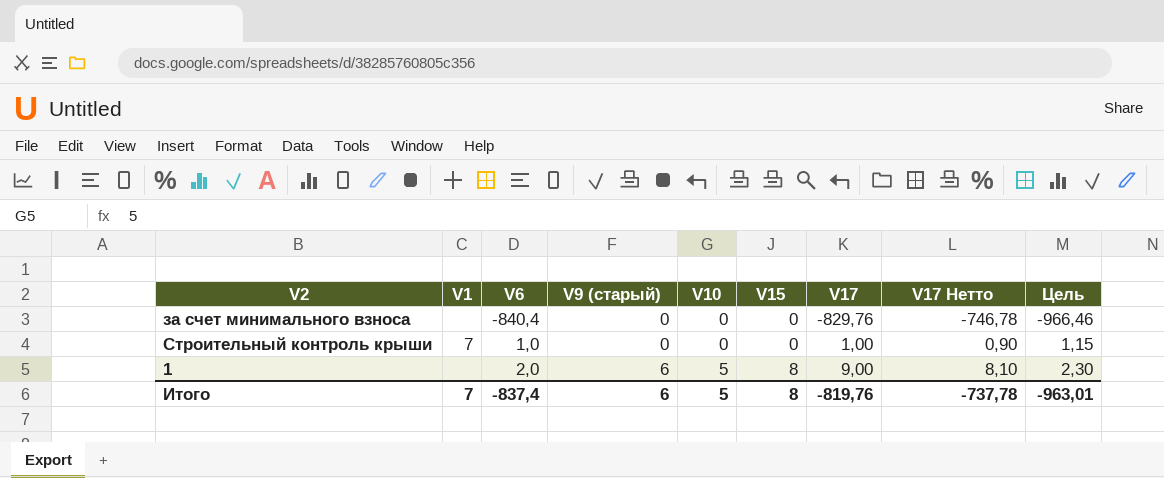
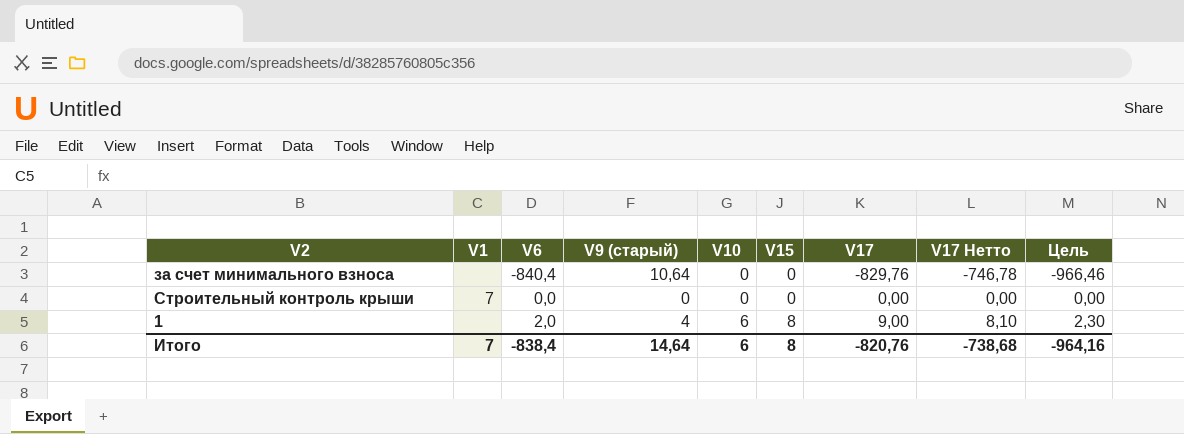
за счет минимального взноса | V9 (старый): 0 -> 10,64
Строительный контроль крыши | V6: 1,0 -> 0,0
Строительный контроль крыши | V17: 1,00 -> 0,00
Строительный контроль крыши | V17 Нетто: 0,90 -> 0,00
Строительный контроль крыши | Цель: 1,15 -> 0,00
1 | V9 (старый): 6 -> 4
1 | V10: 5 -> 6
Итого | V6: -837,4 -> -838,4
Итого | V9 (старый): 6 -> 14,64
Итого | V10: 5 -> 6
Итого | V17: -819,76 -> -820,76
Итого | V17 Нетто: -737,78 -> -738,68
Итого | Цель: -963,01 -> -964,16

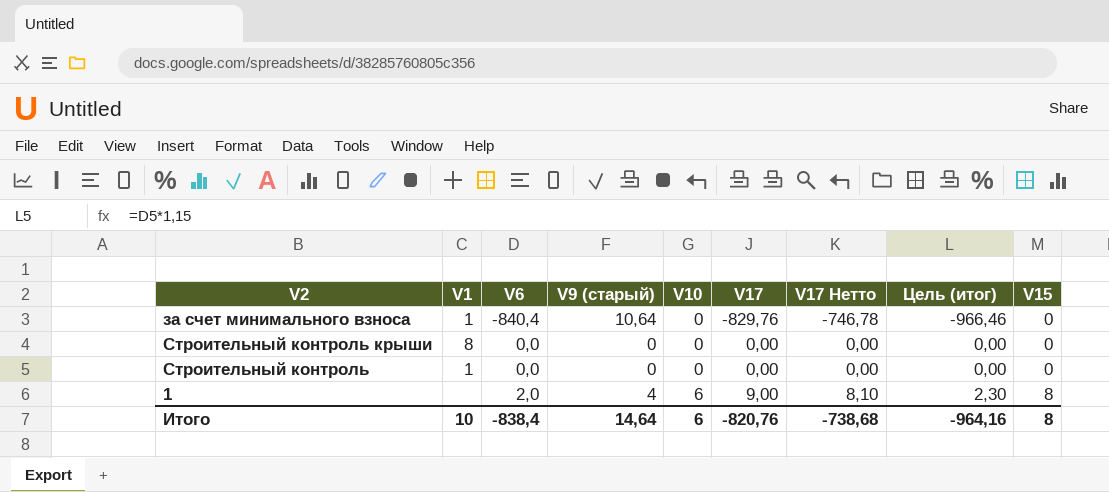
column name: Цель -> Цель (итог)
column V15 | position: 6 -> 9
за счет минимального взноса | V1: none -> 1
Строительный контроль крыши | V1: 7 -> 8
row Строительный контроль: none -> 1 | 0,0 | 0 | 0 | 0,00 | 0,00 | 0,00 | 0
Итого | V1: 7 -> 10

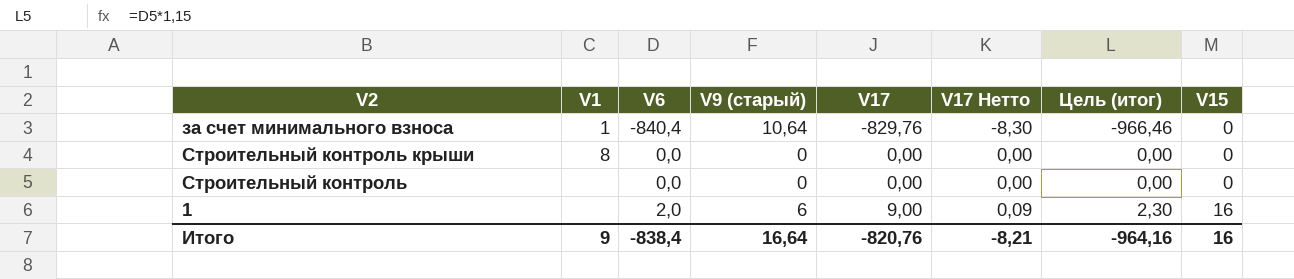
column V10 | position: 5 -> none
column V17 Нетто | formula: [V17] * 0,9 -> [V17] * 0,01
Строительный контроль | V1: 1 -> none
1 | V9 (старый): 4 -> 6
1 | V15: 8 -> 16
Итого | V1: 10 -> 9
Итого | V9 (старый): 14,64 -> 16,64
Итого | V17 Нетто: -738,68 -> -8,21
Итого | V15: 8 -> 16

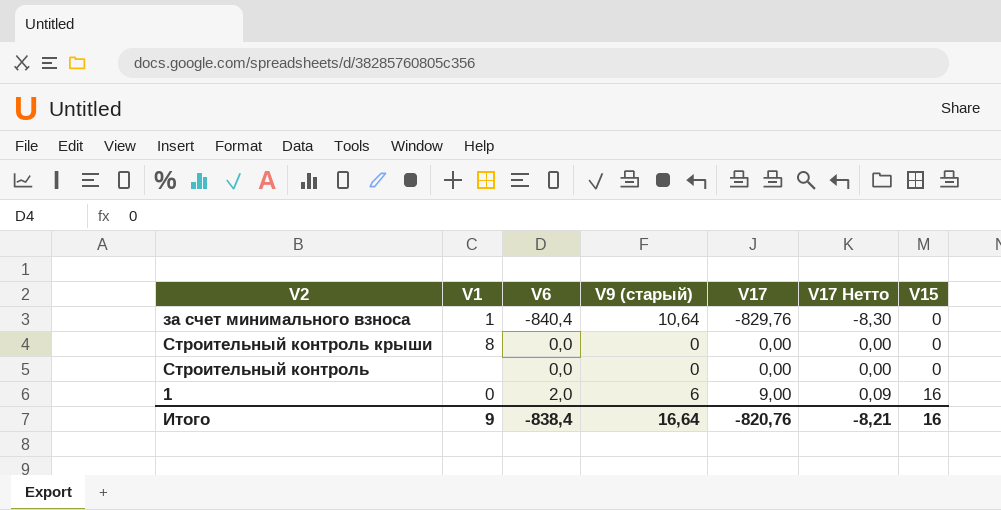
column Цель (итог) | formula: [V6] * 1,15 -> none
1 | V1: none -> 0

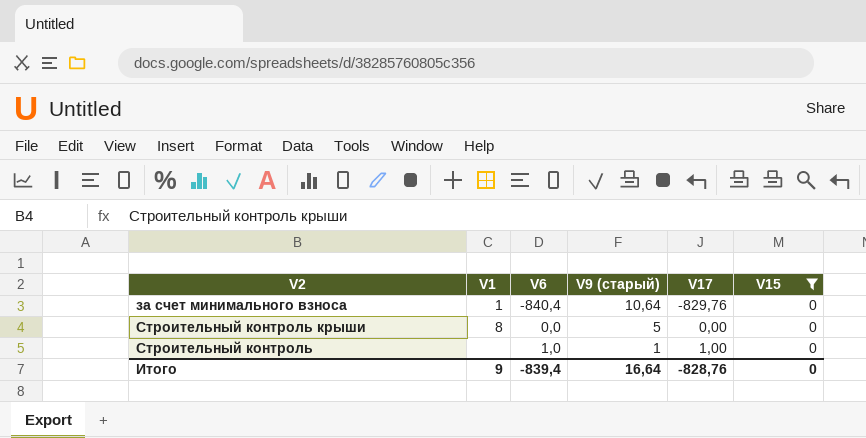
filter: none -> V15 = 0
column V17 Нетто | formula: [V17] * 0,01 -> none
Строительный контроль крыши | V9 (старый): 0 -> 5
Строительный контроль | V6: 0,0 -> 1,0
Строительный контроль | V9 (старый): 0 -> 1
Строительный контроль | V17: 0,00 -> 1,00
Итого | V6: -838,4 -> -839,4
Итого | V17: -820,76 -> -828,76
Итого | V15: 16 -> 0

